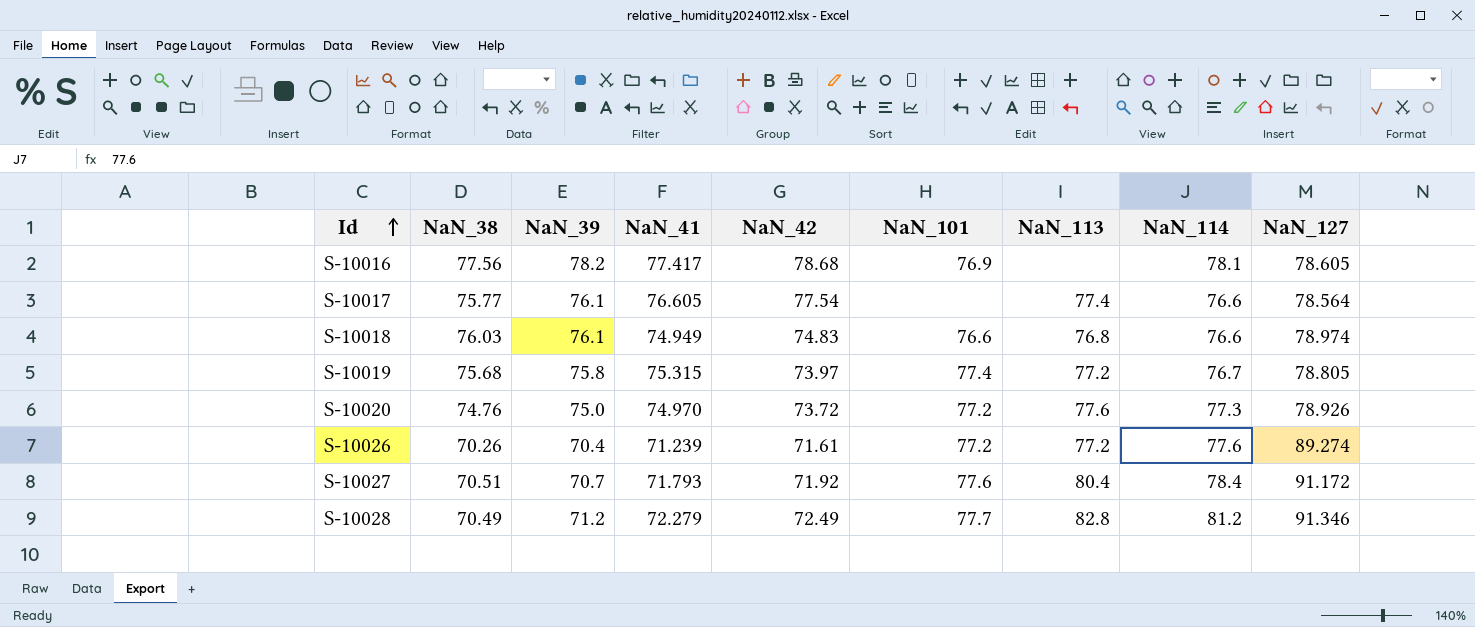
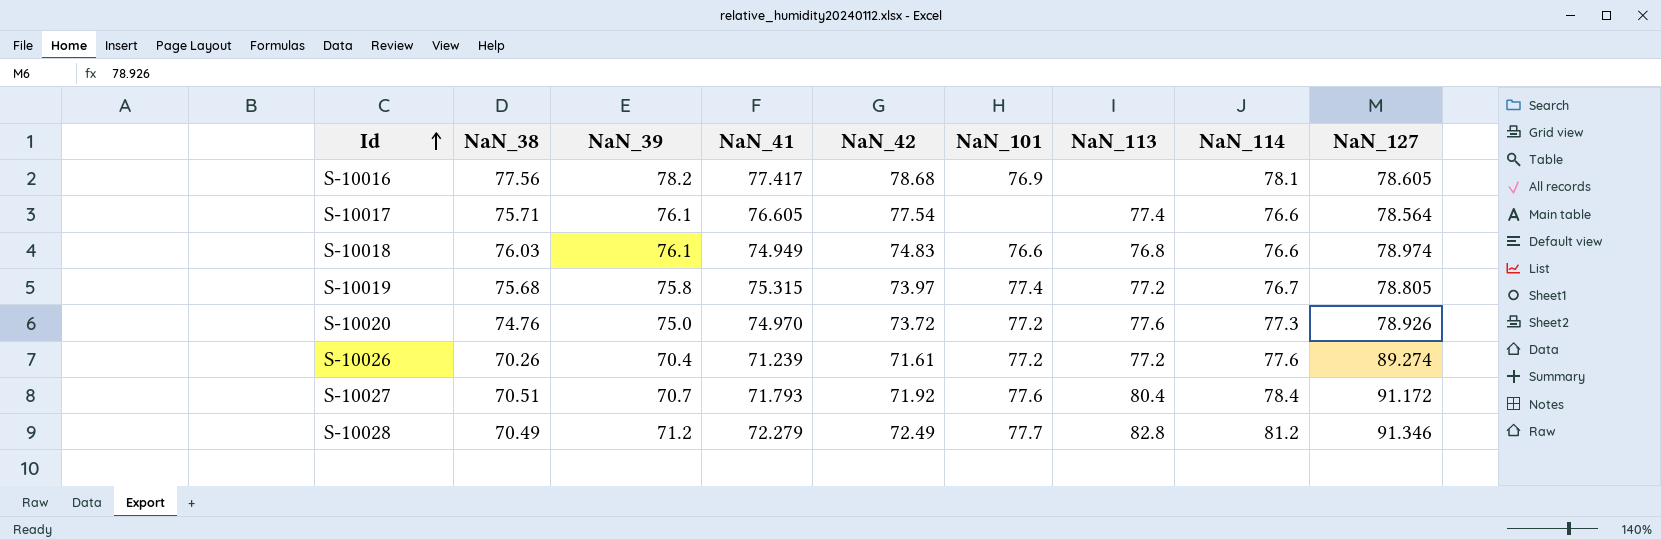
S-10017 | NaN_38: 75.77 -> 75.71

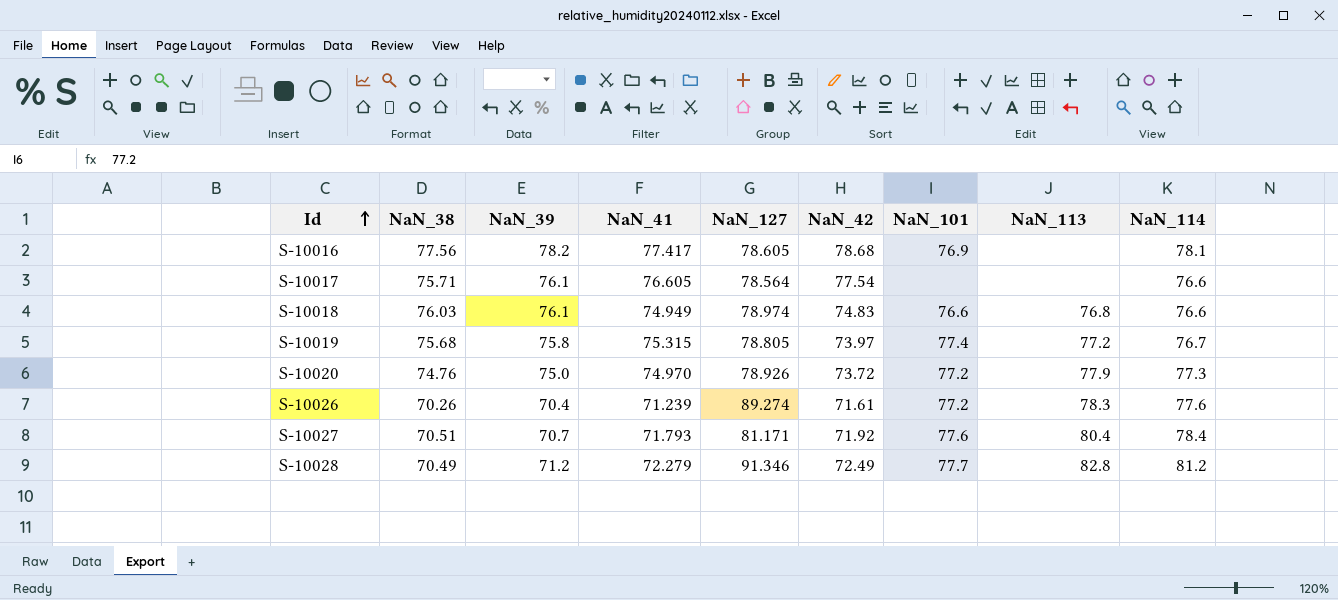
column NaN_127 | position: 9 -> 5
S-10017 | NaN_113: 77.4 -> none
S-10020 | NaN_113: 77.6 -> 77.9
S-10026 | NaN_113: 77.2 -> 78.3
S-10027 | NaN_127: 91.172 -> 81.171

